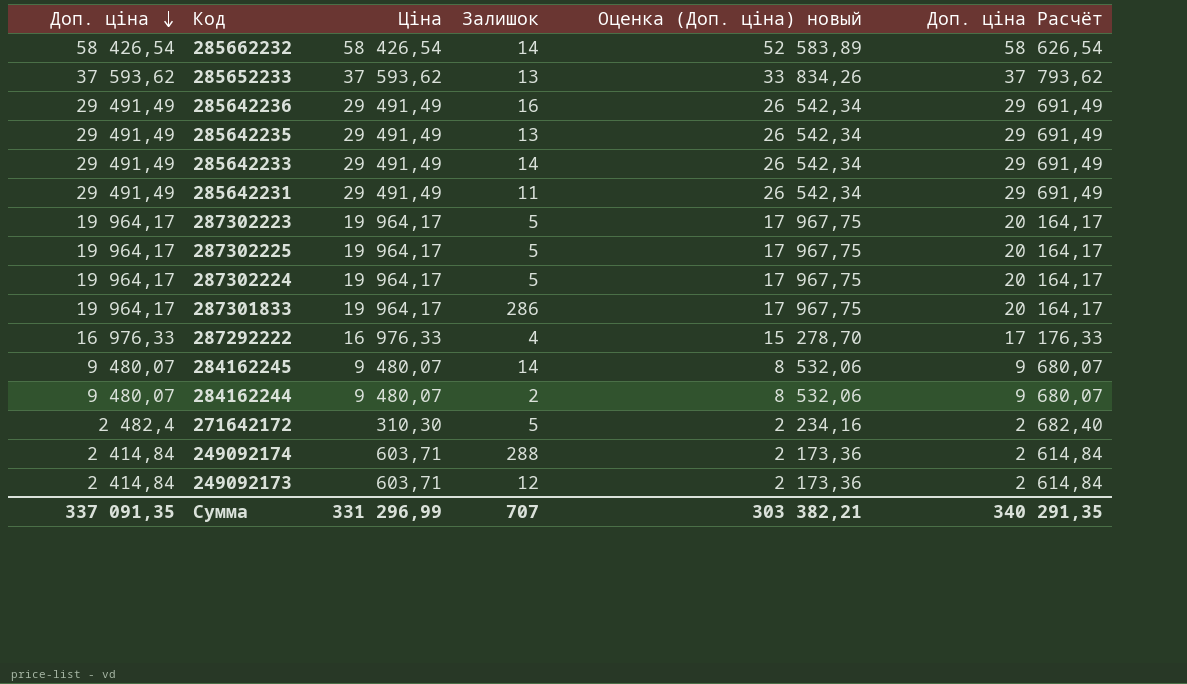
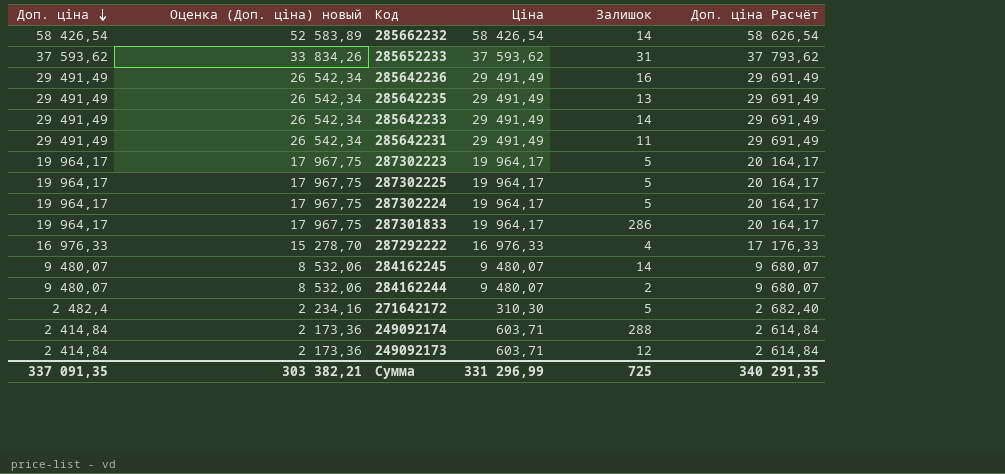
column Оценка (Доп. ціна) новый | position: 5 -> 2
285652233 | Залишок: 13 -> 31
Сумма | Залишок: 707 -> 725

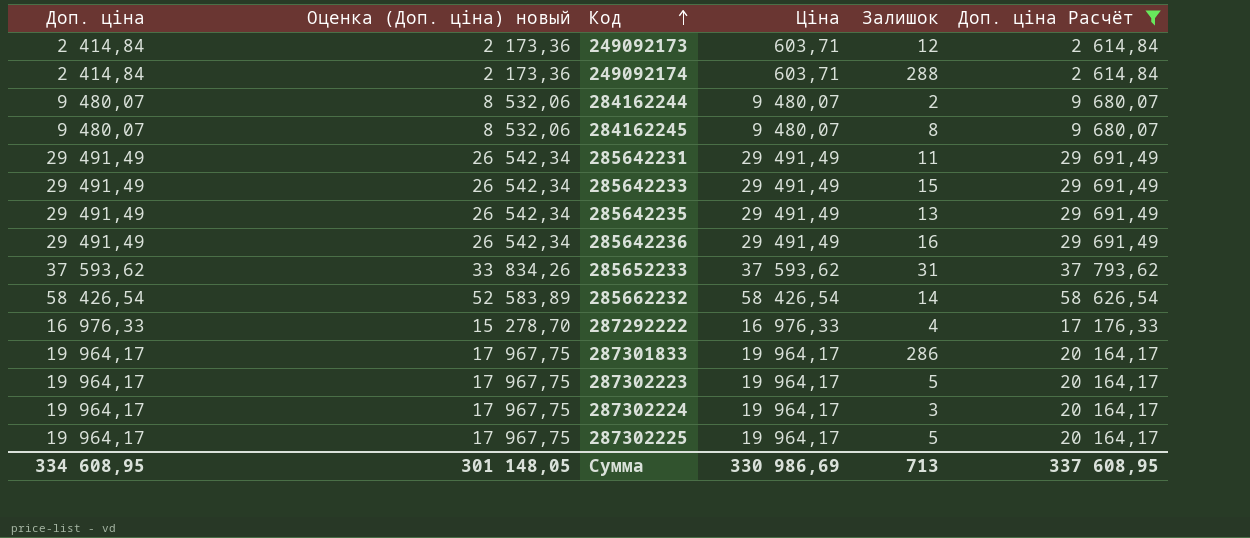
filter: none -> Доп. ціна Расчёт != 2 682,40
row order: Доп. ціна descending -> Код ascending
284162245 | Залишок: 14 -> 8
285642233 | Залишок: 14 -> 15
287302224 | Залишок: 5 -> 3
Сумма | Доп. ціна: 337 091,35 -> 334 608,95
Сумма | Оценка (Доп. ціна) новый: 303 382,21 -> 301 148,05
Сумма | Ціна: 331 296,99 -> 330 986,69
Сумма | Залишок: 725 -> 713
Сумма | Доп. ціна Расчёт: 340 291,35 -> 337 608,95

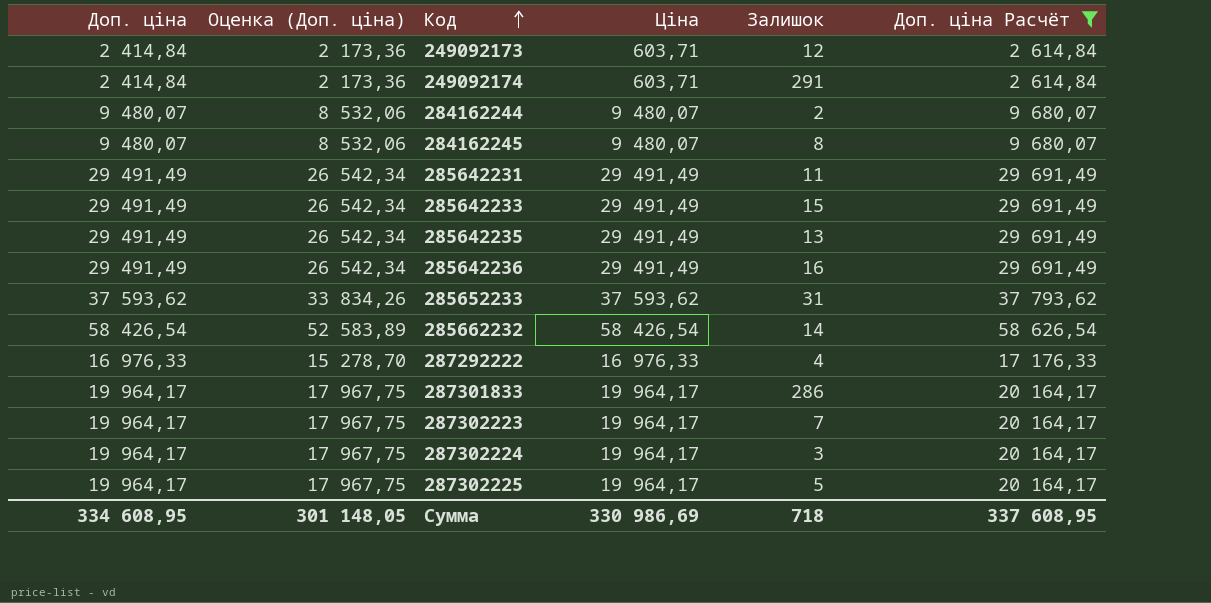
column name: Оценка (Доп. ціна) новый -> Оценка (Доп. ціна)
249092174 | Залишок: 288 -> 291
287302223 | Залишок: 5 -> 7
Сумма | Залишок: 713 -> 718

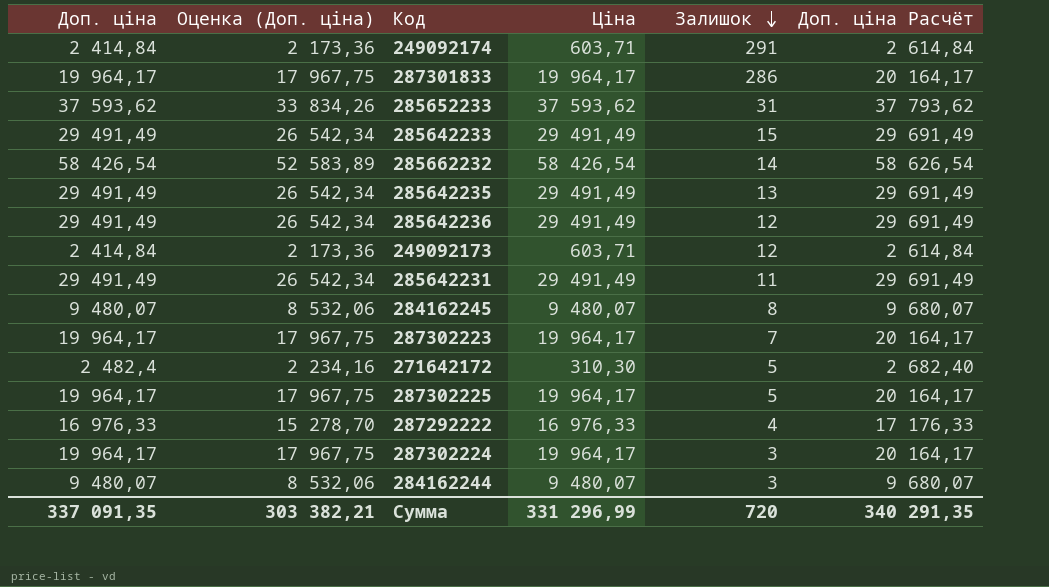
filter: Доп. ціна Расчёт != 2 682,40 -> none
row order: Код ascending -> Залишок descending
285642236 | Залишок: 16 -> 12
284162244 | Залишок: 2 -> 3
Сумма | Доп. ціна: 334 608,95 -> 337 091,35
Сумма | Оценка (Доп. ціна): 301 148,05 -> 303 382,21
Сумма | Ціна: 330 986,69 -> 331 296,99
Сумма | Залишок: 718 -> 720
Сумма | Доп. ціна Расчёт: 337 608,95 -> 340 291,35

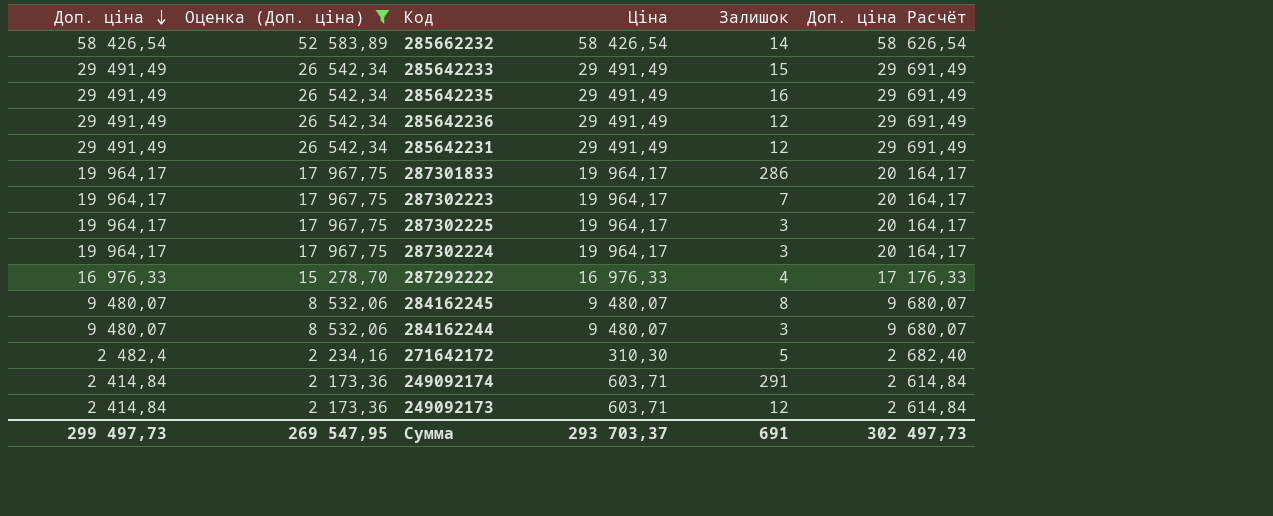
filter: none -> Оценка (Доп. ціна) != 33 834,26
row order: Залишок descending -> Доп. ціна descending
285642235 | Залишок: 13 -> 16
285642231 | Залишок: 11 -> 12
287302225 | Залишок: 5 -> 3
Сумма | Доп. ціна: 337 091,35 -> 299 497,73
Сумма | Оценка (Доп. ціна): 303 382,21 -> 269 547,95
Сумма | Ціна: 331 296,99 -> 293 703,37
Сумма | Залишок: 720 -> 691
Сумма | Доп. ціна Расчёт: 340 291,35 -> 302 497,73

